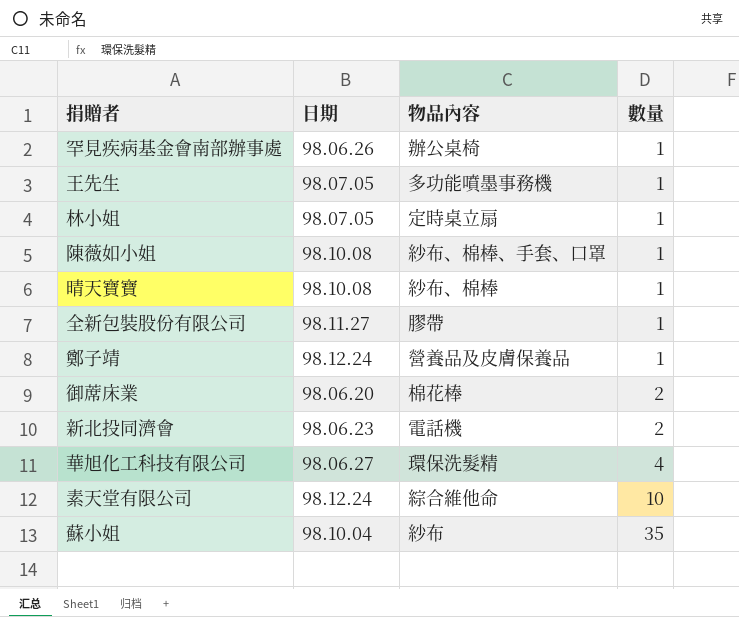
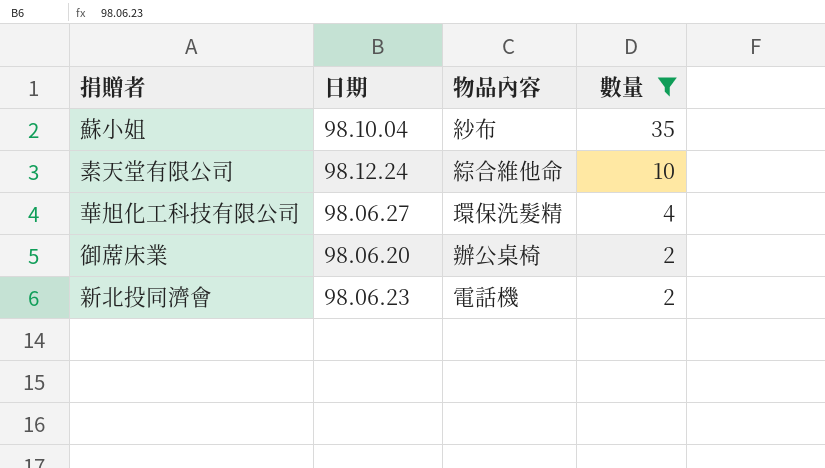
filter: none -> 數量 != 1
row order: 數量 ascending -> 數量 descending
御蓆床業 | 物品內容: 棉花棒 -> 辦公桌椅

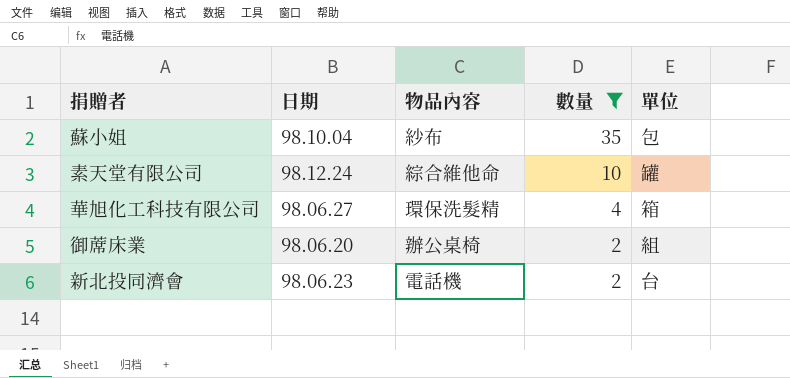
column 單位 | position: none -> 5

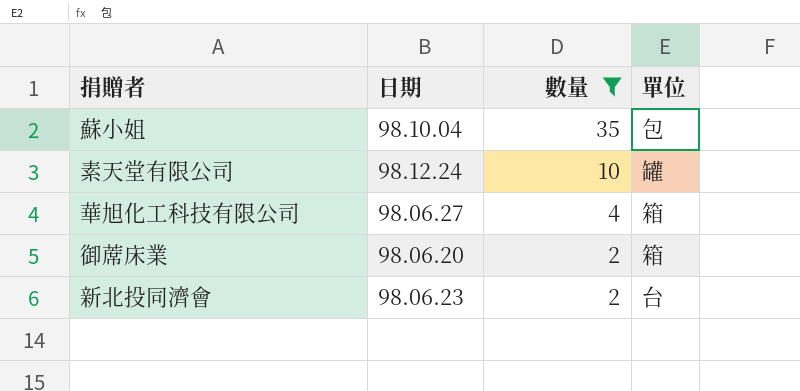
column 物品內容 | position: 3 -> none
御蓆床業 | 單位: 組 -> 箱

